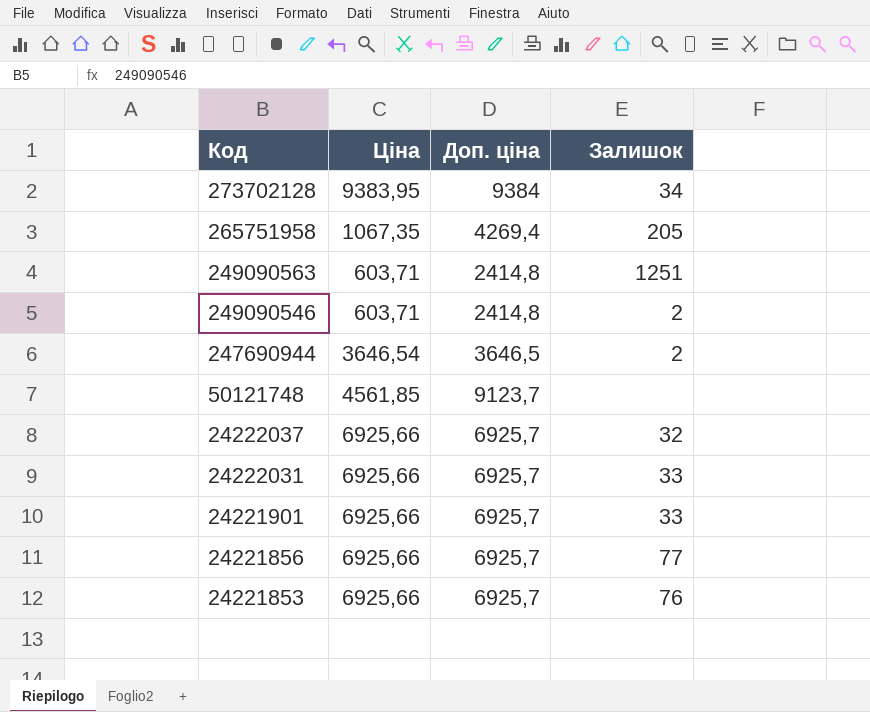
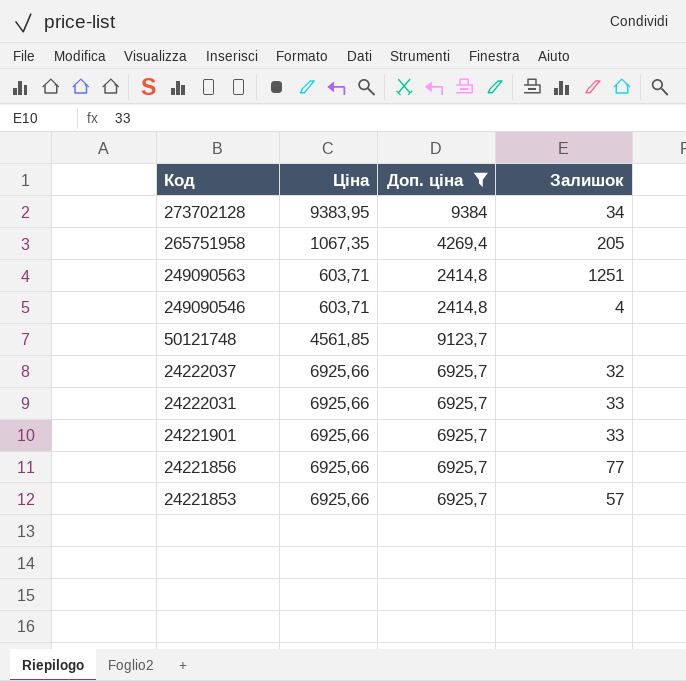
filter: none -> Доп. ціна != 3646,5
249090546 | Залишок: 2 -> 4
24221853 | Залишок: 76 -> 57

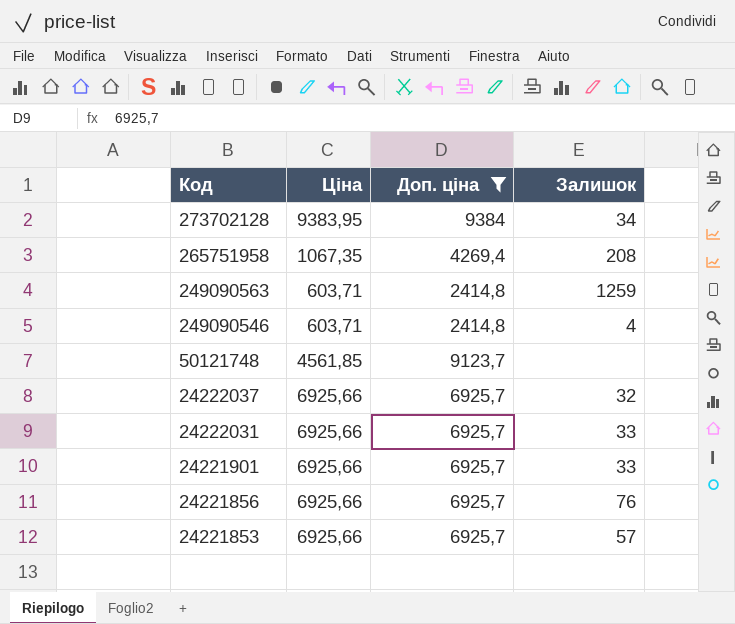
265751958 | Залишок: 205 -> 208
249090563 | Залишок: 1251 -> 1259
24221856 | Залишок: 77 -> 76

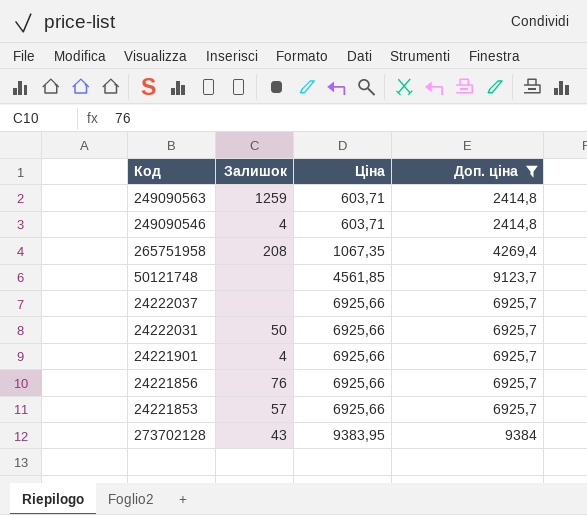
row order: Код descending -> Ціна ascending
column Залишок | position: 4 -> 2
24222037 | Залишок: 32 -> none
24222031 | Залишок: 33 -> 50
24221901 | Залишок: 33 -> 4
273702128 | Залишок: 34 -> 43

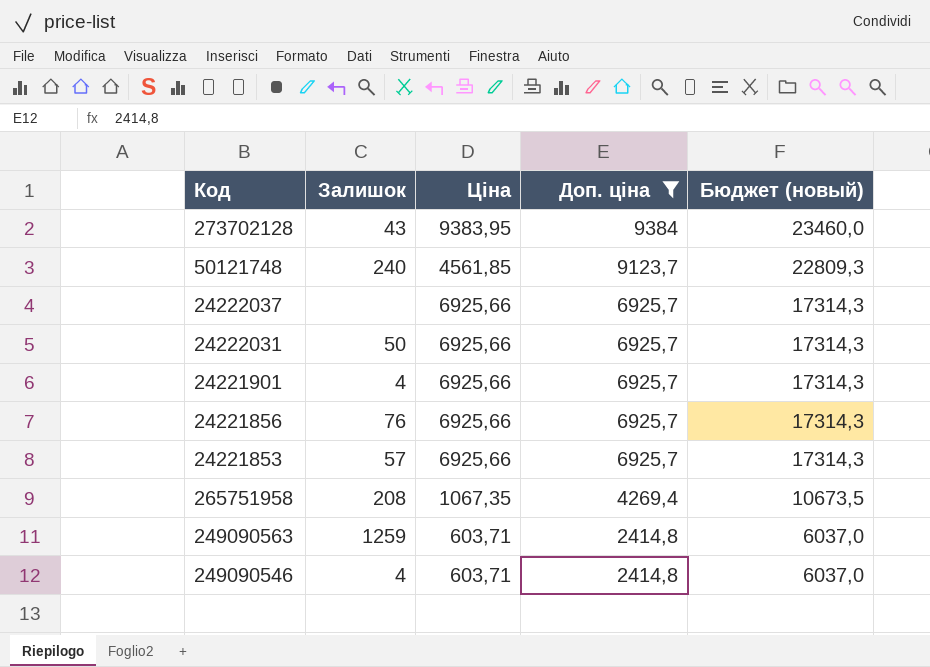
row order: Ціна ascending -> Доп. ціна descending
column Бюджет (новый) | formula: none -> [Доп. ціна] * 2,5
50121748 | Залишок: none -> 240

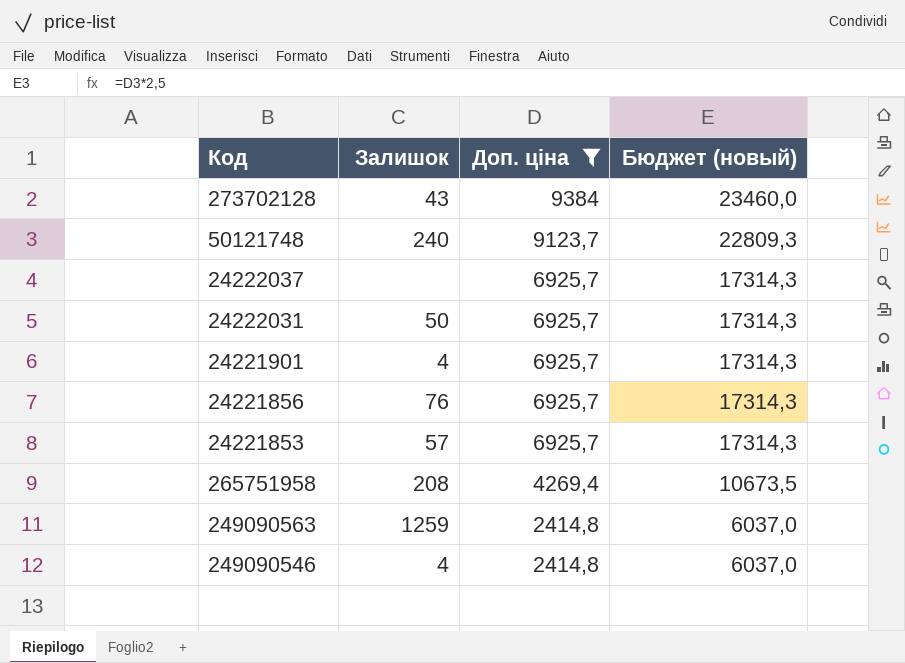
column Ціна | position: 3 -> none

